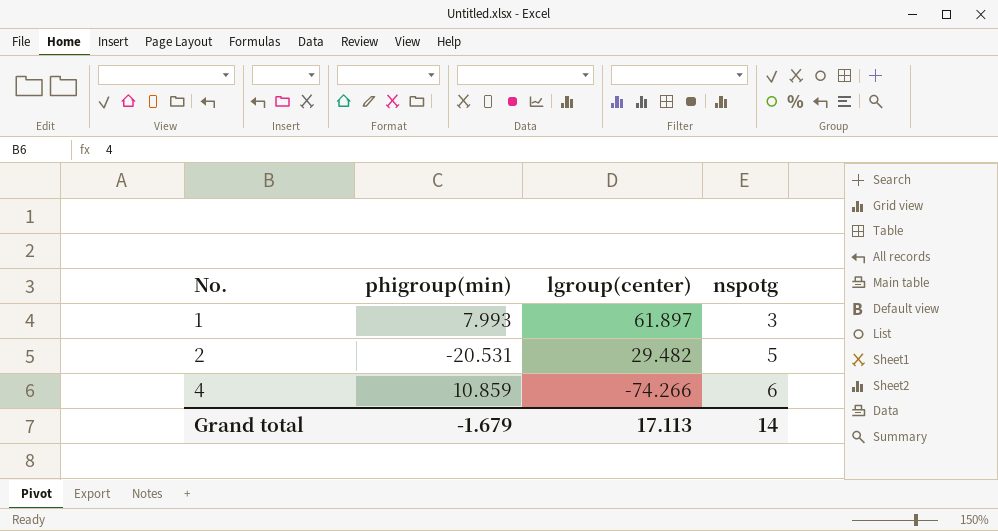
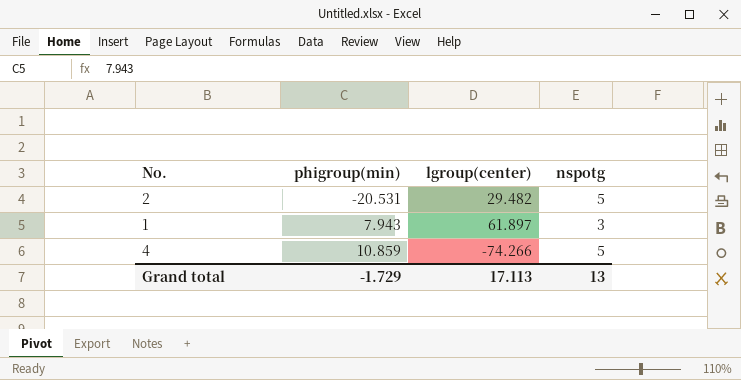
row order: No. ascending -> phigroup(min) ascending
1 | phigroup(min): 7.993 -> 7.943
4 | nspotg: 6 -> 5
Grand total | phigroup(min): -1.679 -> -1.729
Grand total | nspotg: 14 -> 13

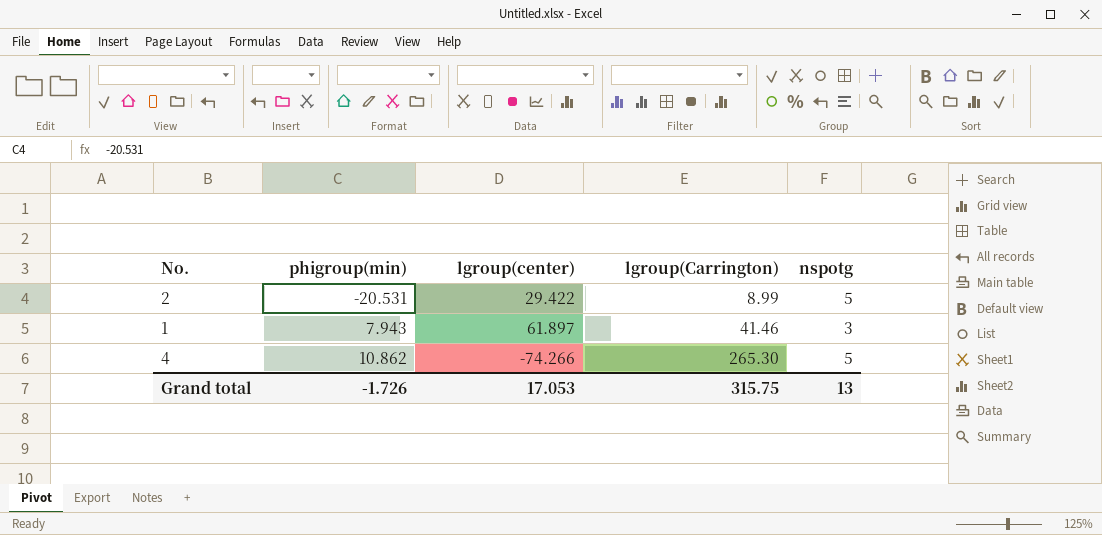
column lgroup(Carrington) | position: none -> 4
2 | lgroup(center): 29.482 -> 29.422
4 | phigroup(min): 10.859 -> 10.862
Grand total | phigroup(min): -1.729 -> -1.726
Grand total | lgroup(center): 17.113 -> 17.053

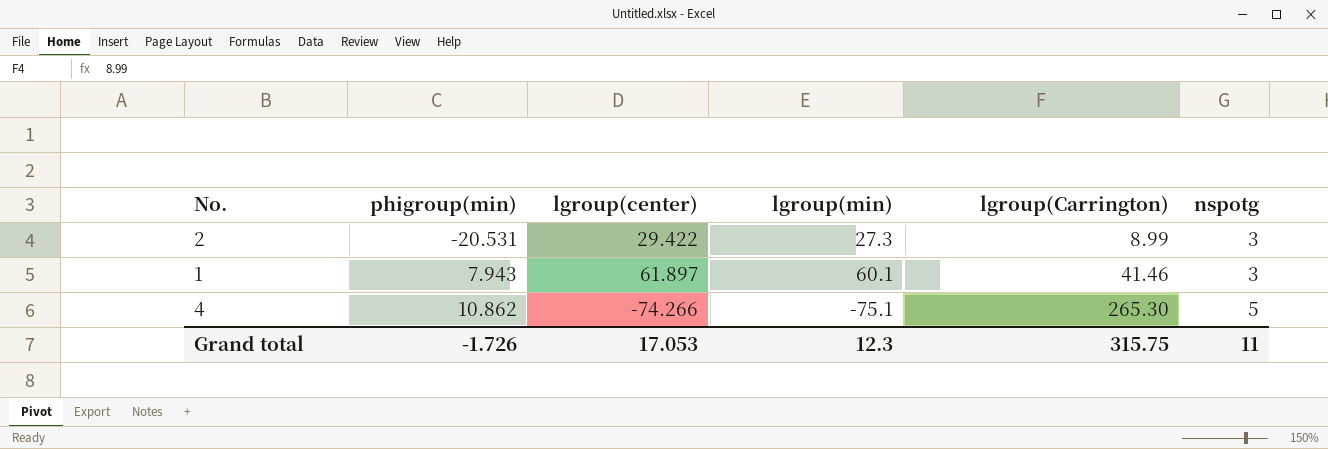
column lgroup(min) | position: none -> 4
2 | nspotg: 5 -> 3
Grand total | nspotg: 13 -> 11

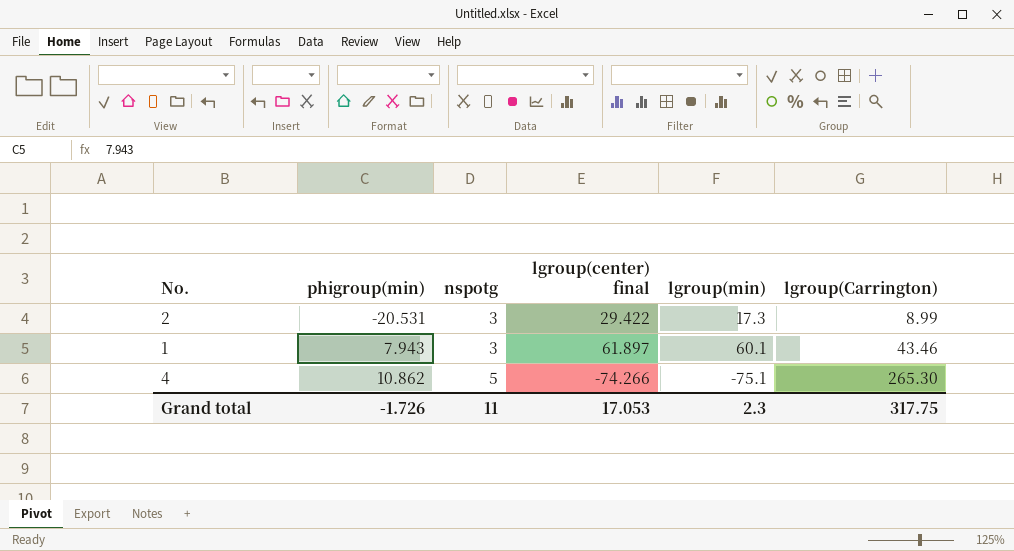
column nspotg | position: 6 -> 3
column name: lgroup(center) -> lgroup(center) final
2 | lgroup(min): 27.3 -> 17.3
1 | lgroup(Carrington): 41.46 -> 43.46
Grand total | lgroup(min): 12.3 -> 2.3
Grand total | lgroup(Carrington): 315.75 -> 317.75

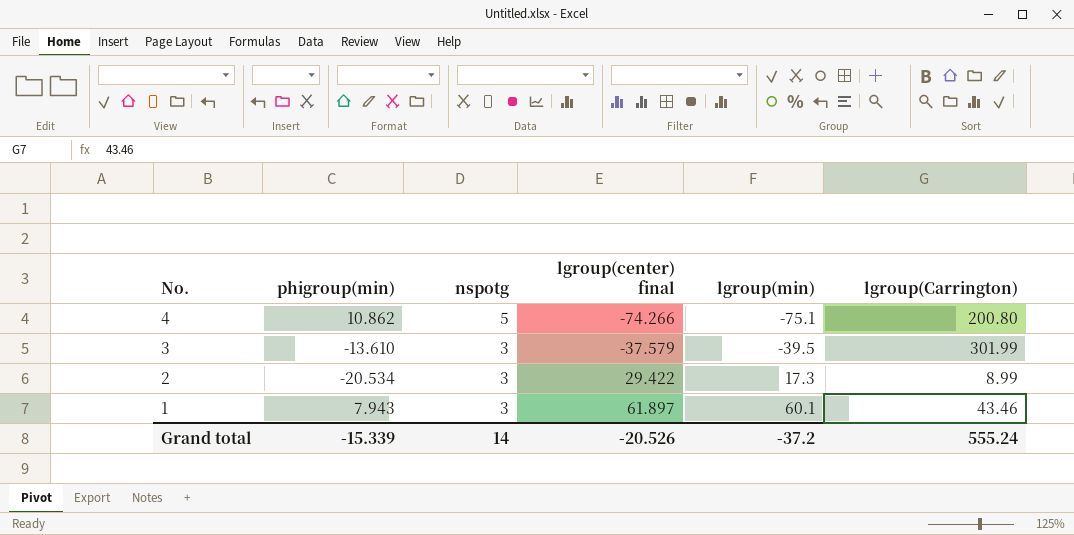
row order: phigroup(min) ascending -> No. descending
4 | lgroup(Carrington): 265.30 -> 200.80
row 3: none -> -13.610 | 3 | -37.579 | -39.5 | 301.99
2 | phigroup(min): -20.531 -> -20.534
Grand total | phigroup(min): -1.726 -> -15.339
Grand total | nspotg: 11 -> 14
Grand total | lgroup(center) final: 17.053 -> -20.526
Grand total | lgroup(min): 2.3 -> -37.2
Grand total | lgroup(Carrington): 317.75 -> 555.24

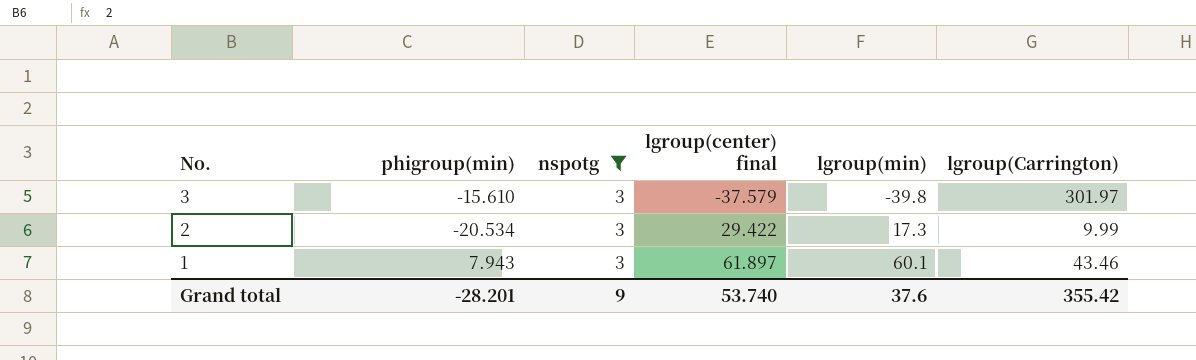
filter: none -> nspotg = 3
3 | phigroup(min): -13.610 -> -15.610
3 | lgroup(min): -39.5 -> -39.8
3 | lgroup(Carrington): 301.99 -> 301.97
2 | lgroup(Carrington): 8.99 -> 9.99
Grand total | phigroup(min): -15.339 -> -28.201
Grand total | nspotg: 14 -> 9
Grand total | lgroup(center) final: -20.526 -> 53.740
Grand total | lgroup(min): -37.2 -> 37.6
Grand total | lgroup(Carrington): 555.24 -> 355.42

